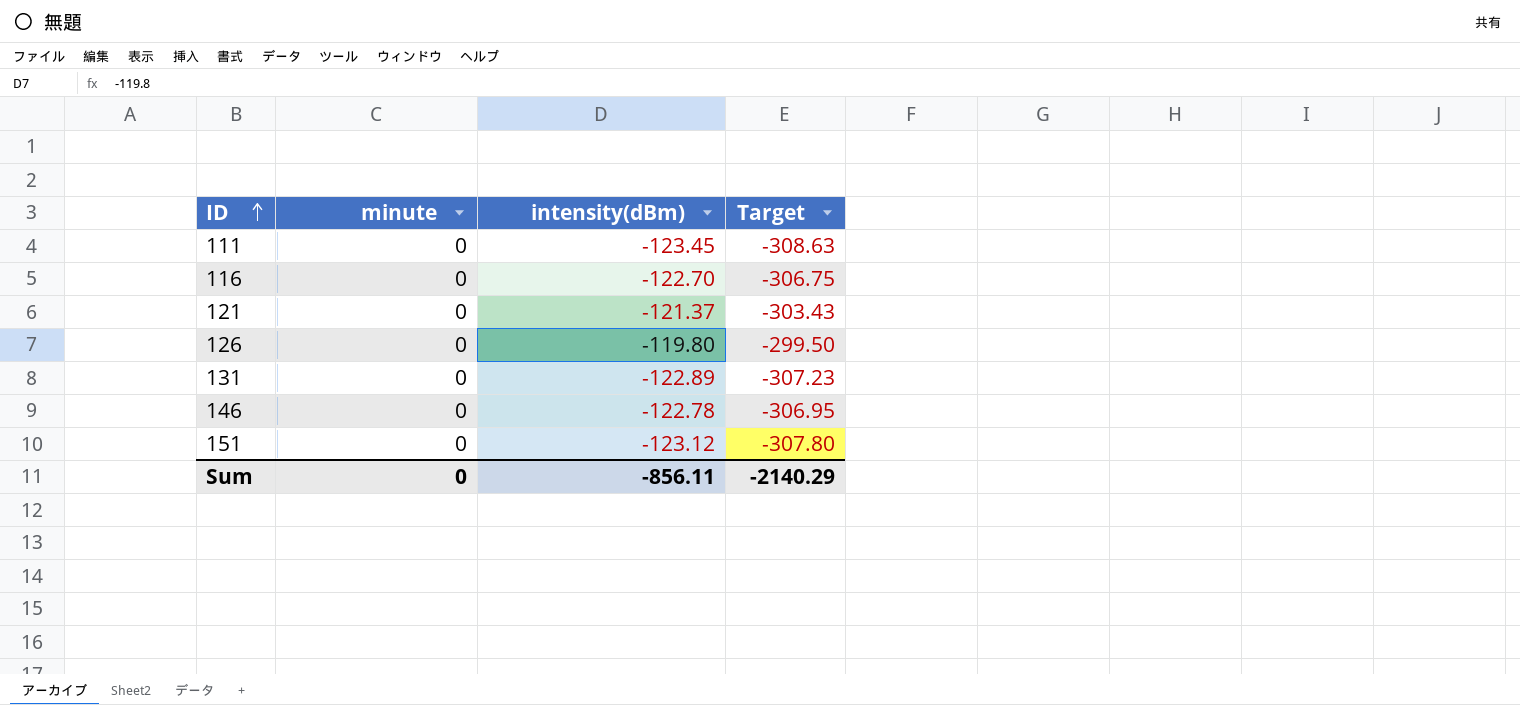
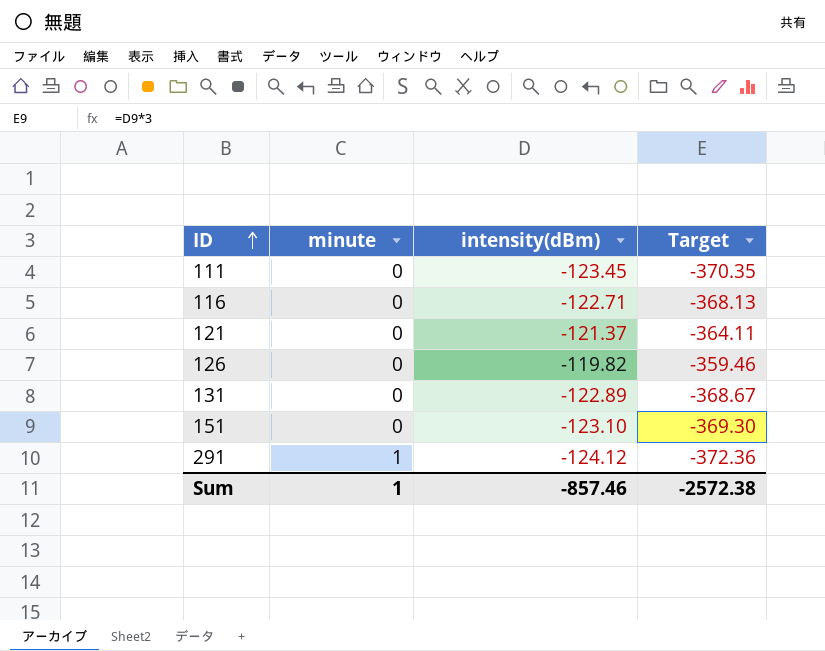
column Target | formula: [intensity(dBm)] * 2.5 -> [intensity(dBm)] * 3
row 146: 0 | -122.78 | -306.95 -> none
116 | intensity(dBm): -122.70 -> -122.71
126 | intensity(dBm): -119.80 -> -119.82
151 | intensity(dBm): -123.12 -> -123.10
row 291: none -> 1 | -124.12 | -372.36
Sum | minute: 0 -> 1
Sum | intensity(dBm): -856.11 -> -857.46
Sum | Target: -2140.29 -> -2572.38

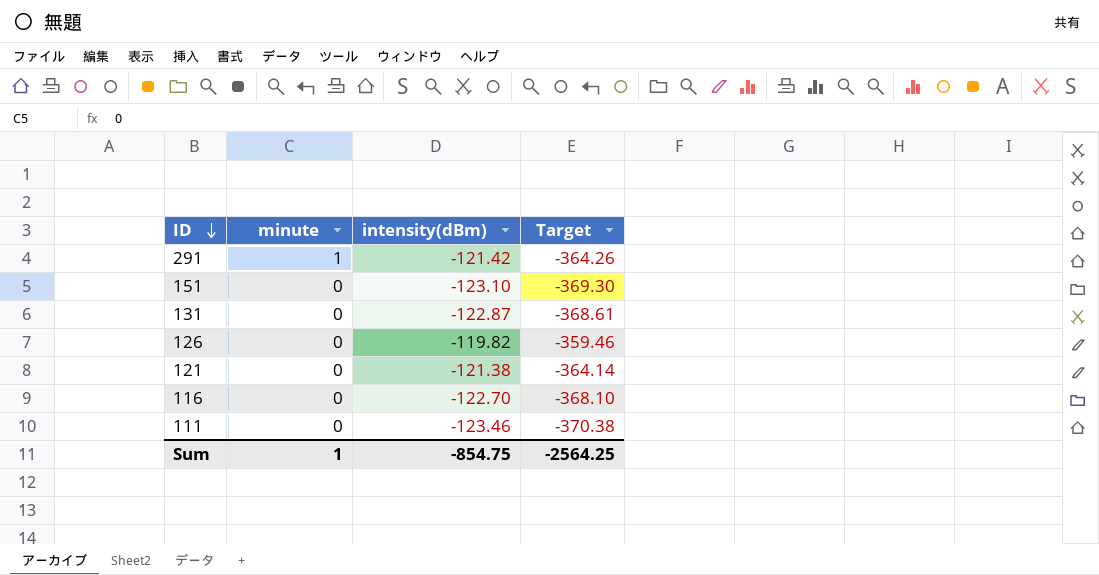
row order: ID ascending -> ID descending
291 | intensity(dBm): -124.12 -> -121.42
291 | Target: -372.36 -> -364.26
131 | intensity(dBm): -122.89 -> -122.87
131 | Target: -368.67 -> -368.61
121 | intensity(dBm): -121.37 -> -121.38
121 | Target: -364.11 -> -364.14
116 | intensity(dBm): -122.71 -> -122.70
116 | Target: -368.13 -> -368.10
111 | intensity(dBm): -123.45 -> -123.46
111 | Target: -370.35 -> -370.38
Sum | intensity(dBm): -857.46 -> -854.75
Sum | Target: -2572.38 -> -2564.25

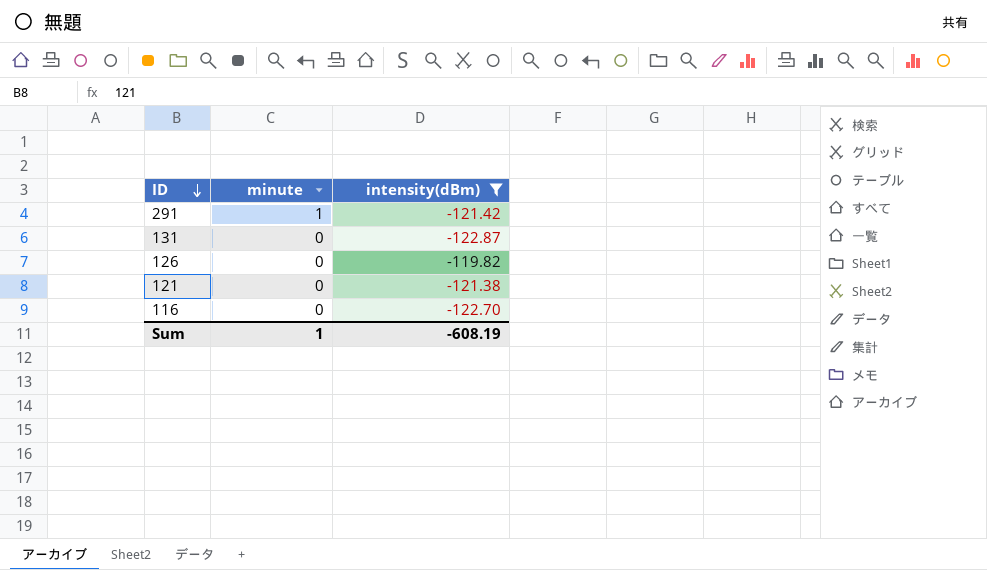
filter: none -> intensity(dBm) >= -122.87
column Target | formula: [intensity(dBm)] * 3 -> none
Sum | intensity(dBm): -854.75 -> -608.19

